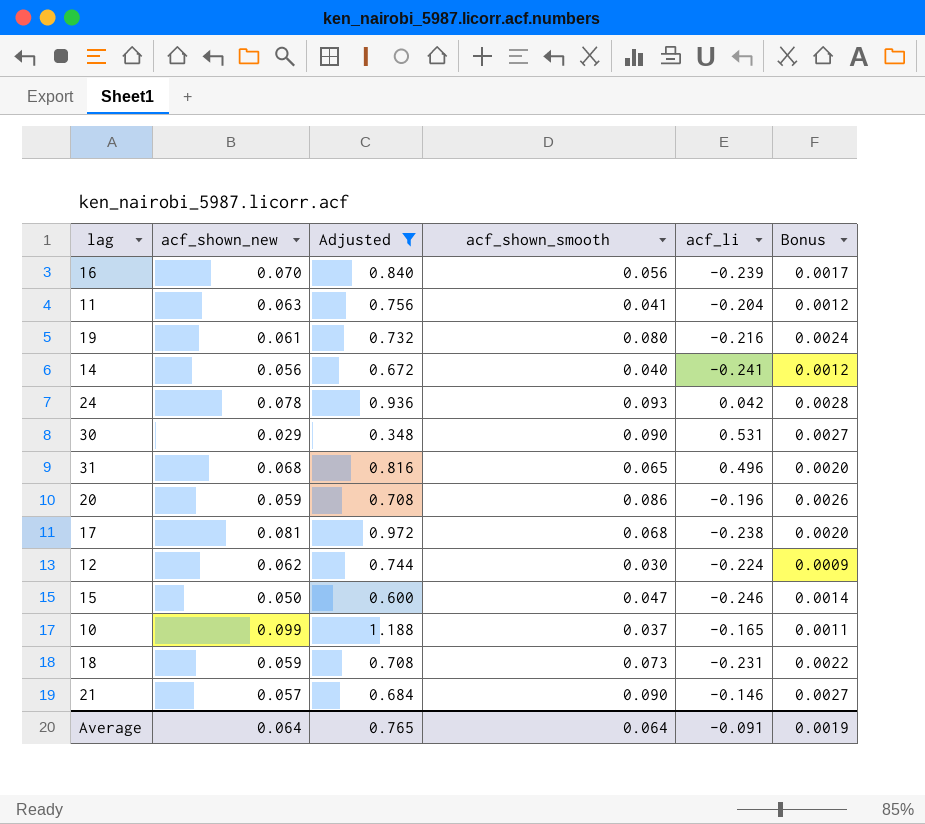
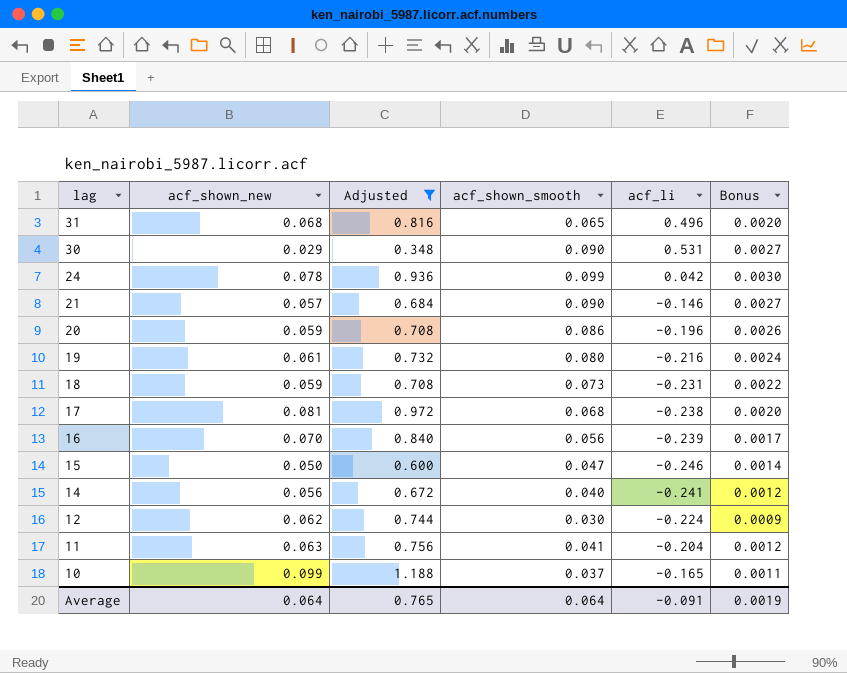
row order: none -> lag descending
24 | acf_shown_smooth: 0.093 -> 0.099
24 | Bonus: 0.0028 -> 0.0030

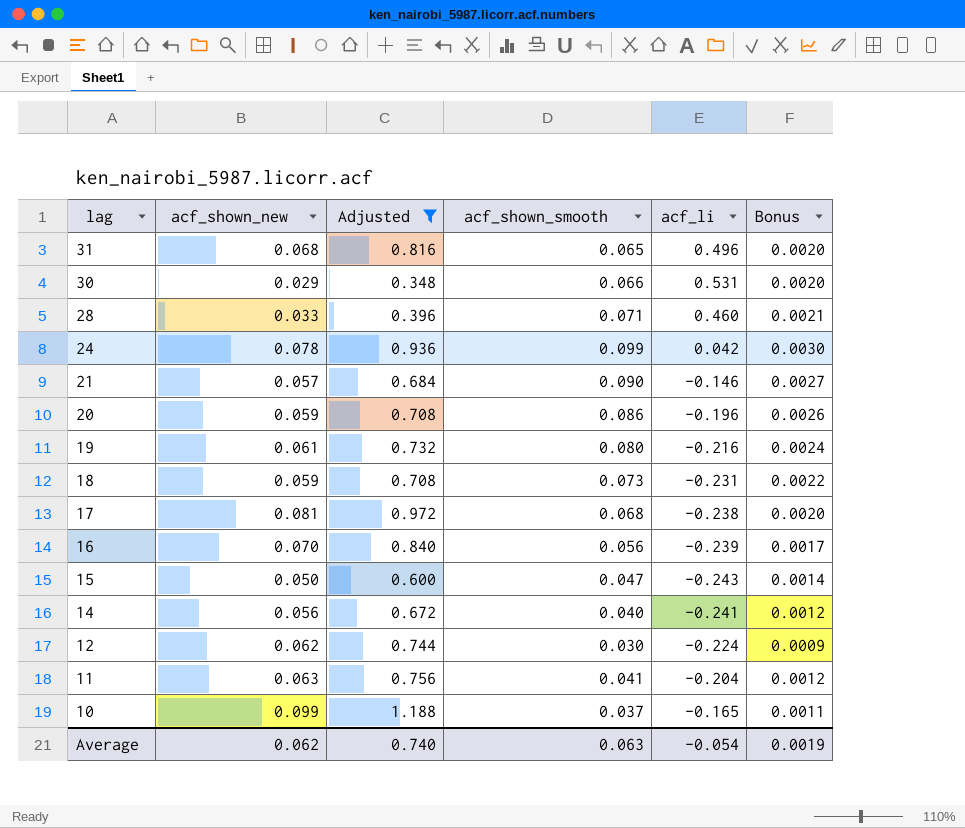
30 | acf_shown_smooth: 0.090 -> 0.066
30 | Bonus: 0.0027 -> 0.0020
row 28: none -> 0.033 | 0.396 | 0.071 | 0.460 | 0.0021
15 | acf_li: -0.246 -> -0.243
Average | acf_shown_new: 0.064 -> 0.062
Average | Adjusted: 0.765 -> 0.740
Average | acf_shown_smooth: 0.064 -> 0.063
Average | acf_li: -0.091 -> -0.054

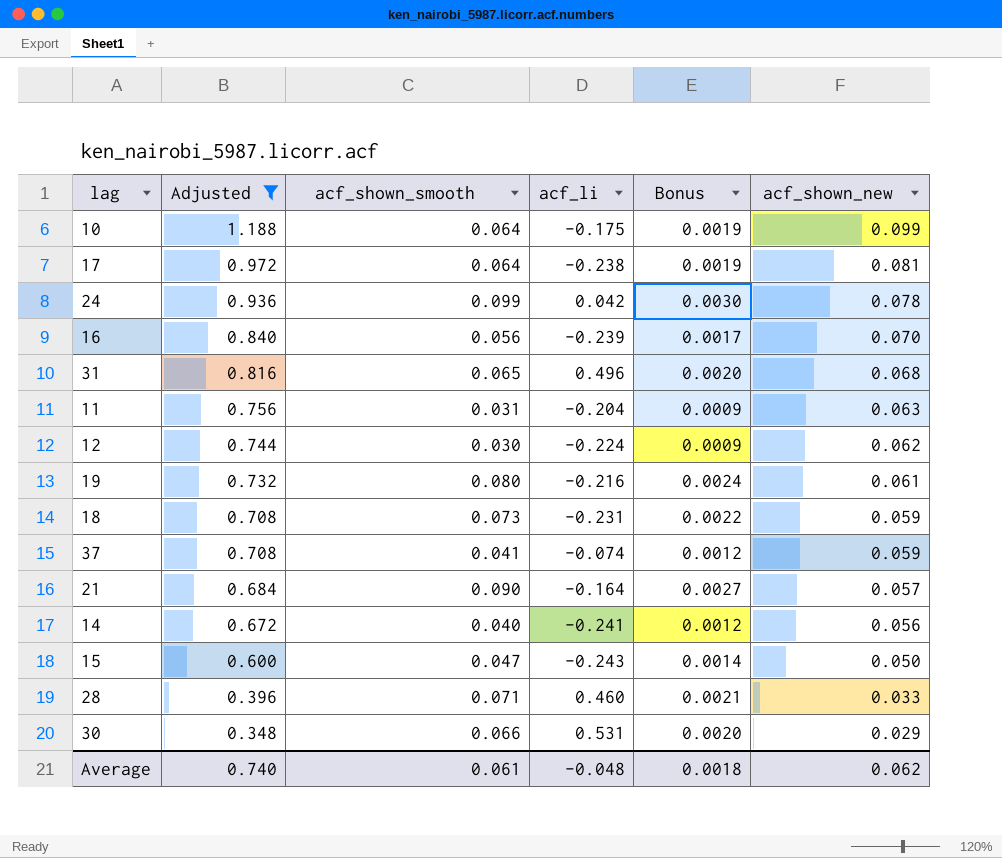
row order: lag descending -> Adjusted descending
column acf_shown_new | position: 2 -> 6
row 20: 0.059 | 0.708 | 0.086 | -0.196 | 0.0026 -> none
10 | acf_shown_smooth: 0.037 -> 0.064
10 | acf_li: -0.165 -> -0.175
10 | Bonus: 0.0011 -> 0.0019
17 | acf_shown_smooth: 0.068 -> 0.064
17 | Bonus: 0.0020 -> 0.0019
11 | acf_shown_smooth: 0.041 -> 0.031
11 | Bonus: 0.0012 -> 0.0009
row 37: none -> 0.708 | 0.041 | -0.074 | 0.0012 | 0.059
21 | acf_li: -0.146 -> -0.164
Average | acf_shown_smooth: 0.063 -> 0.061
Average | acf_li: -0.054 -> -0.048
Average | Bonus: 0.0019 -> 0.0018

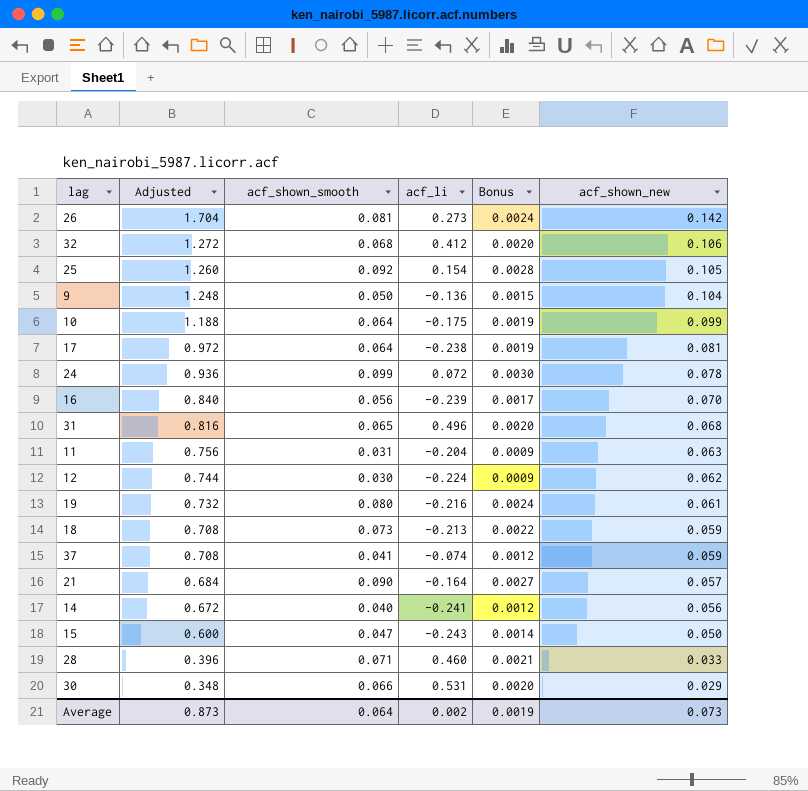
filter: Adjusted <= 1.188 -> none
24 | acf_li: 0.042 -> 0.072
18 | acf_li: -0.231 -> -0.213
Average | Adjusted: 0.740 -> 0.873
Average | acf_shown_smooth: 0.061 -> 0.064
Average | acf_li: -0.048 -> 0.002
Average | Bonus: 0.0018 -> 0.0019
Average | acf_shown_new: 0.062 -> 0.073

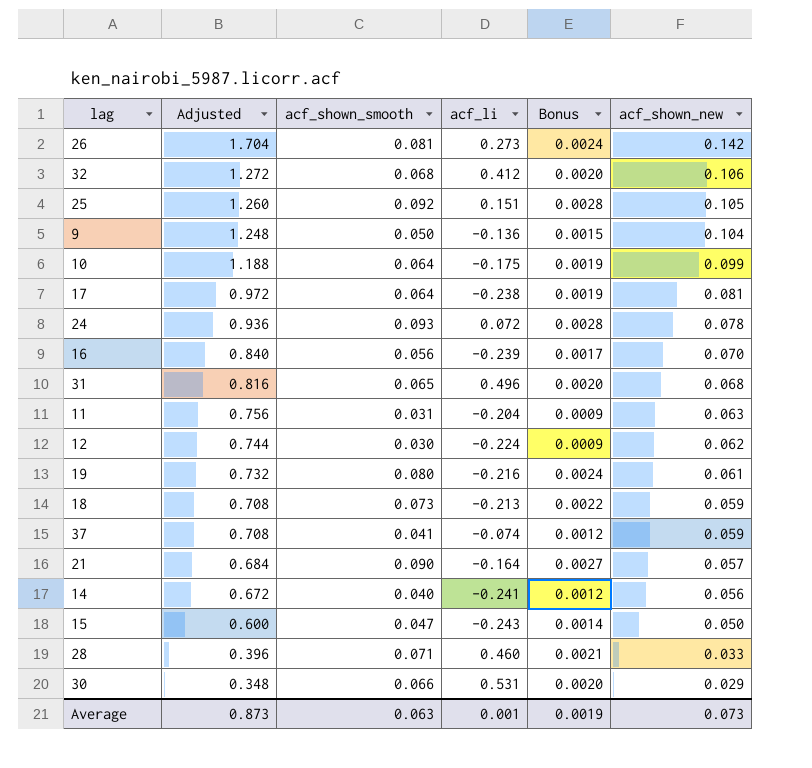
25 | acf_li: 0.154 -> 0.151
24 | acf_shown_smooth: 0.099 -> 0.093
24 | Bonus: 0.0030 -> 0.0028
Average | acf_shown_smooth: 0.064 -> 0.063
Average | acf_li: 0.002 -> 0.001

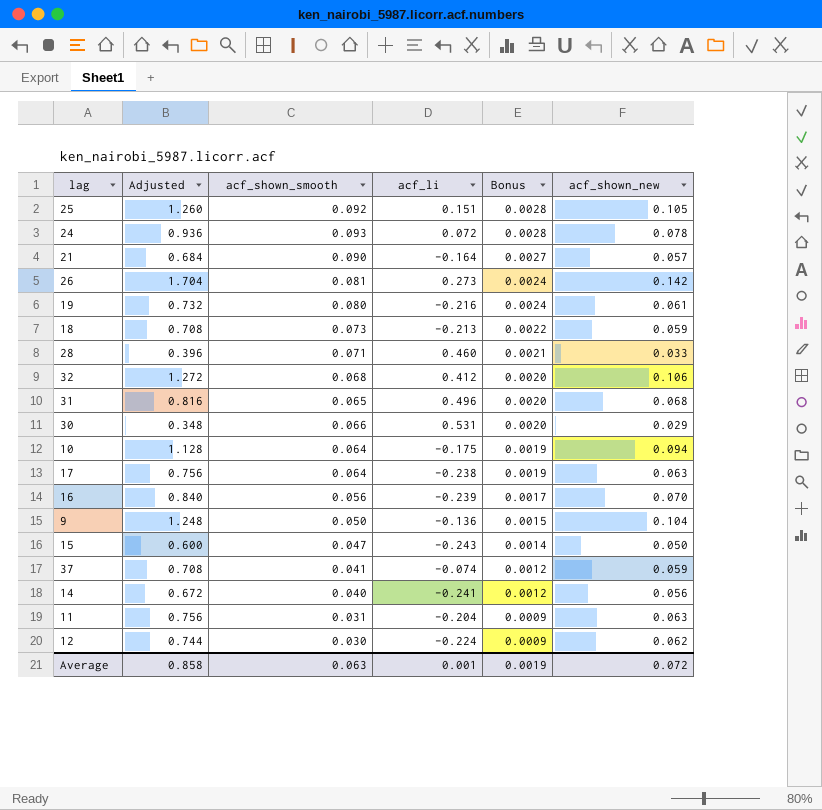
row order: Adjusted descending -> Bonus descending
10 | Adjusted: 1.188 -> 1.128
10 | acf_shown_new: 0.099 -> 0.094
17 | Adjusted: 0.972 -> 0.756
17 | acf_shown_new: 0.081 -> 0.063
Average | Adjusted: 0.873 -> 0.858
Average | acf_shown_new: 0.073 -> 0.072

